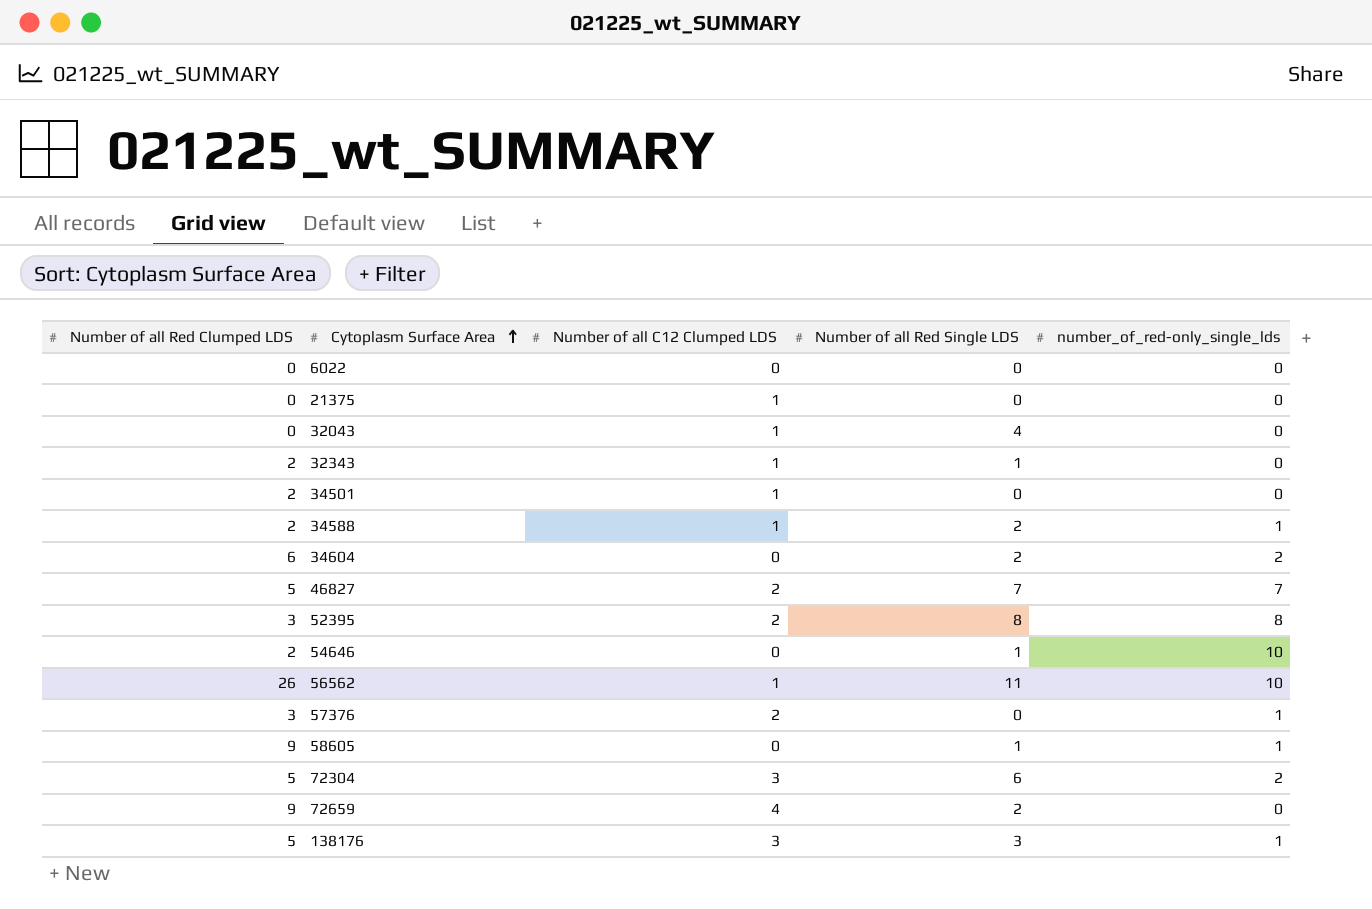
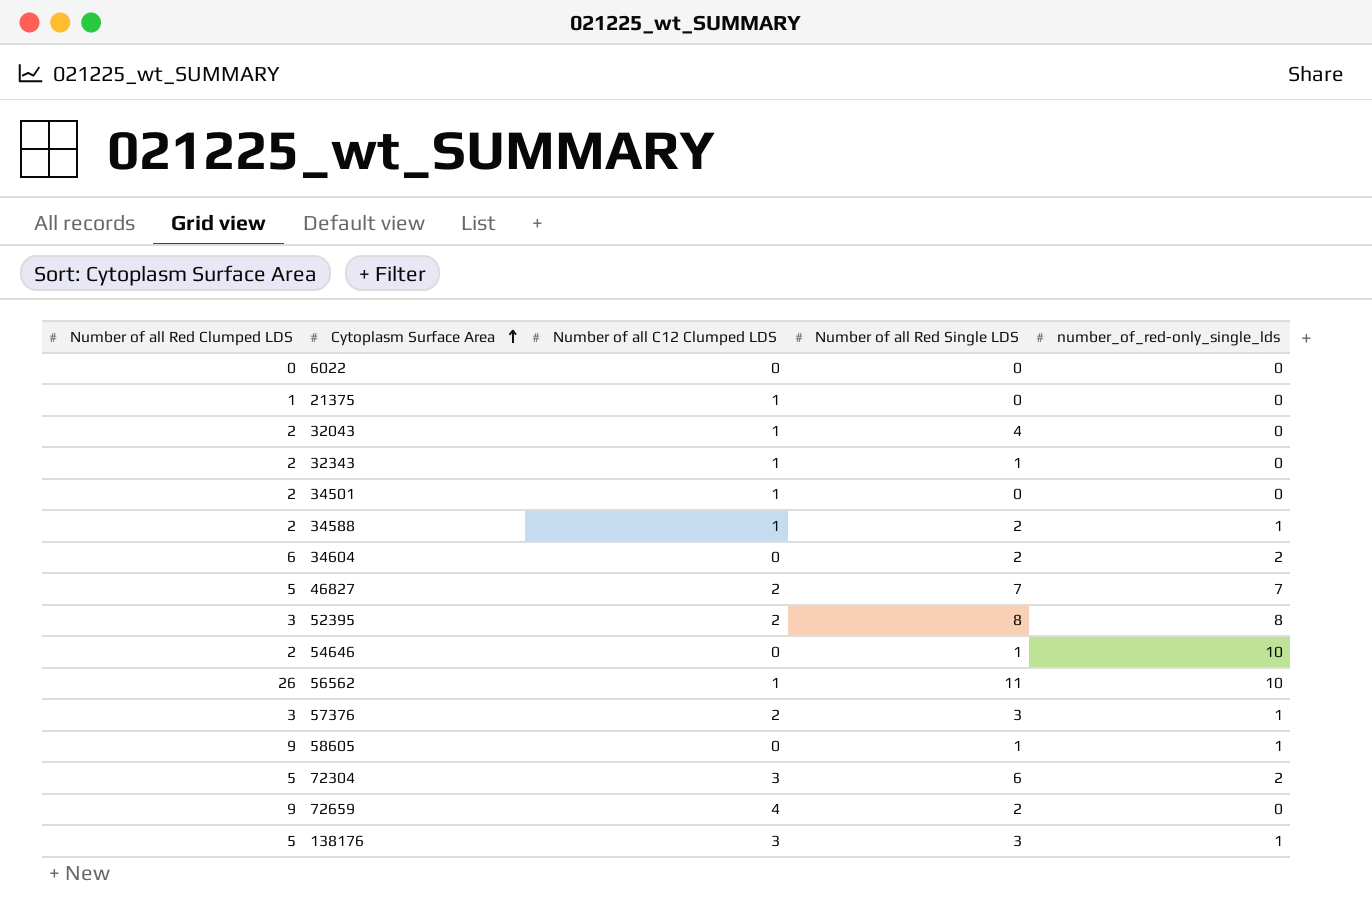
21375 | Number of all Red Clumped LDS: 0 -> 1
32043 | Number of all Red Clumped LDS: 0 -> 2
57376 | Number of all Red Single LDS: 0 -> 3

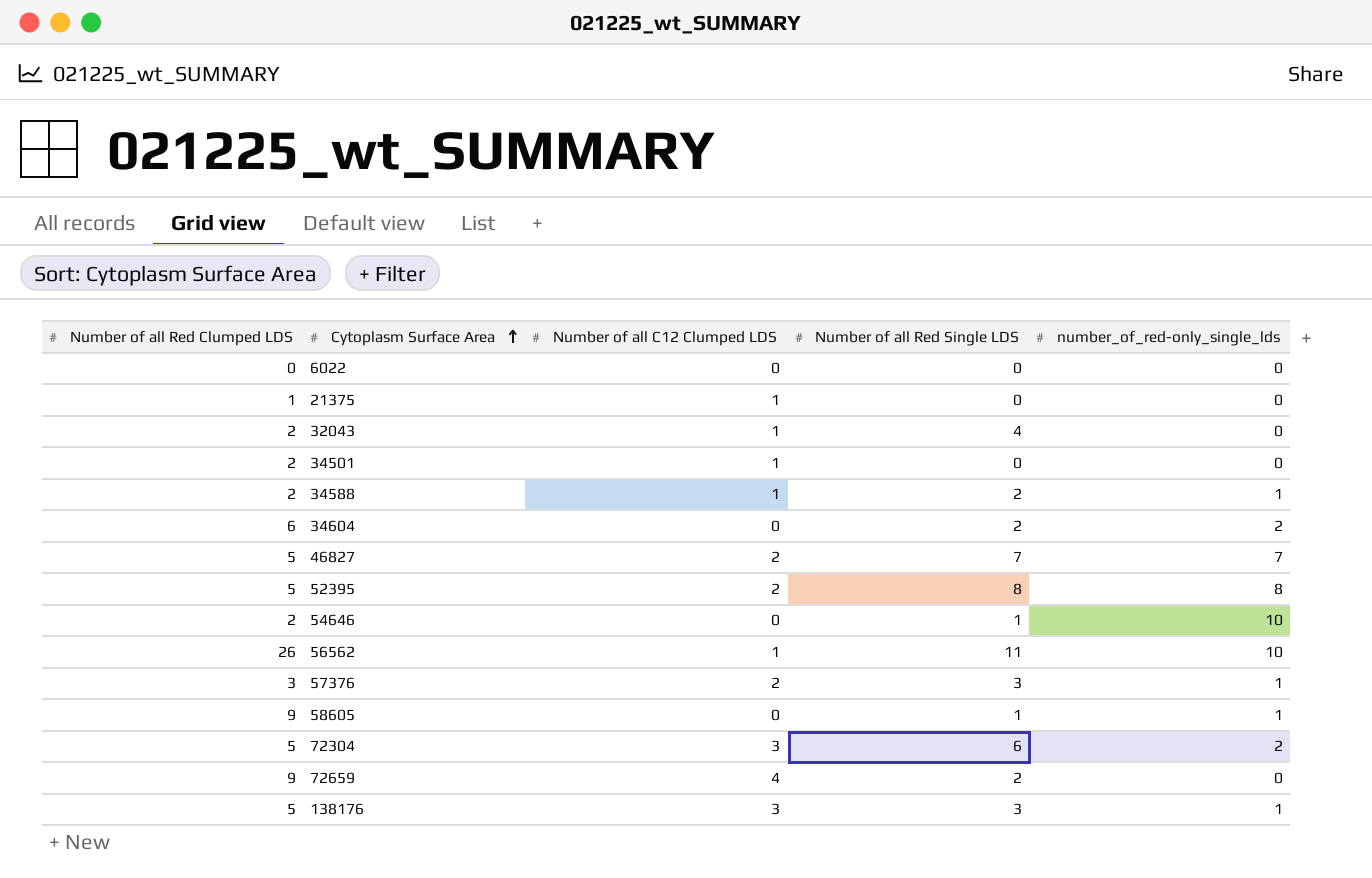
row 32343: 2 | 1 | 1 | 0 -> none
52395 | Number of all Red Clumped LDS: 3 -> 5

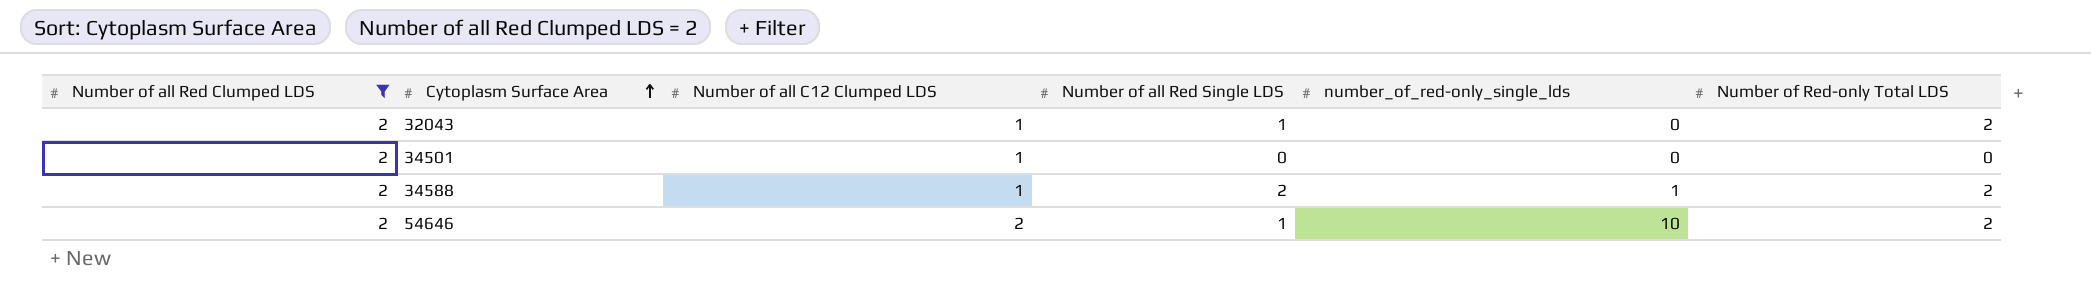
filter: none -> Number of all Red Clumped LDS = 2
column Number of Red-only Total LDS | position: none -> 6
32043 | Number of all Red Single LDS: 4 -> 1
54646 | Number of all C12 Clumped LDS: 0 -> 2

